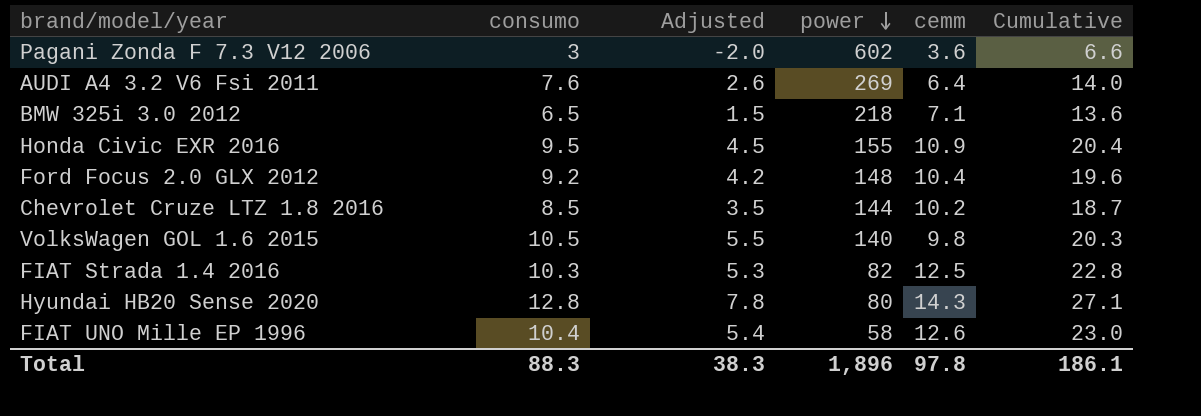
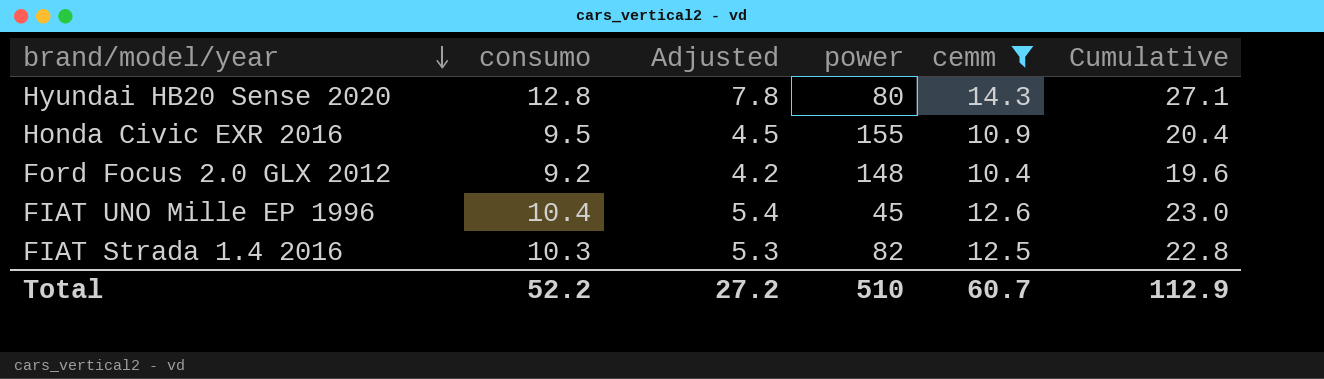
filter: none -> cemm >= 10.4
row order: power descending -> brand/model/year descending
FIAT UNO Mille EP 1996 | power: 58 -> 45
Total | consumo: 88.3 -> 52.2
Total | Adjusted: 38.3 -> 27.2
Total | power: 1,896 -> 510
Total | cemm: 97.8 -> 60.7
Total | Cumulative: 186.1 -> 112.9

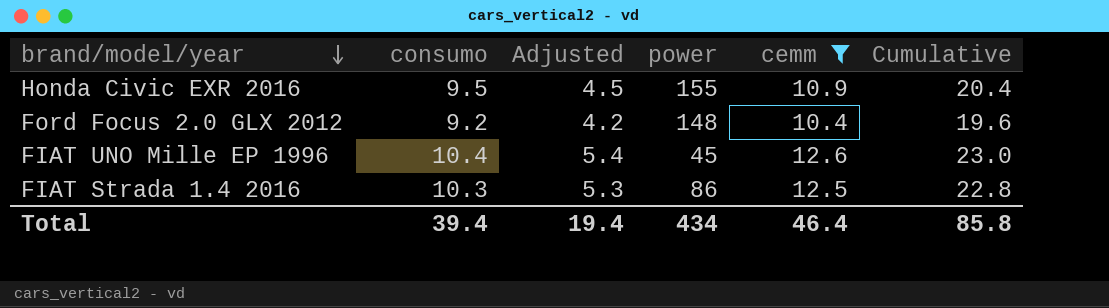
row Hyundai HB20 Sense 2020: 12.8 | 7.8 | 80 | 14.3 | 27.1 -> none
FIAT Strada 1.4 2016 | power: 82 -> 86
Total | consumo: 52.2 -> 39.4
Total | Adjusted: 27.2 -> 19.4
Total | power: 510 -> 434
Total | cemm: 60.7 -> 46.4
Total | Cumulative: 112.9 -> 85.8

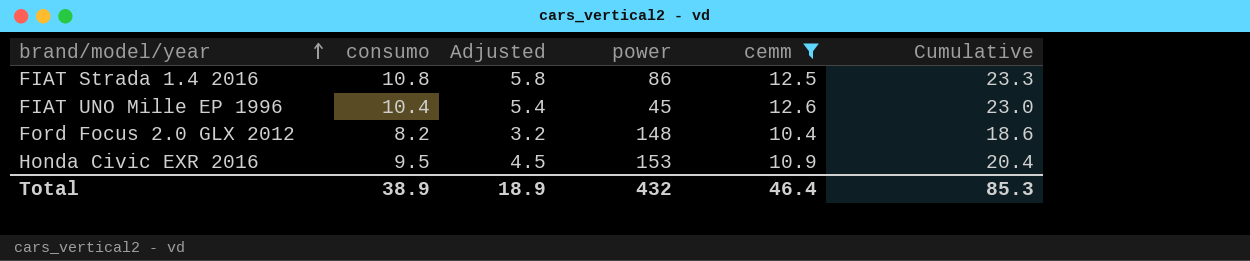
row order: brand/model/year descending -> brand/model/year ascending
FIAT Strada 1.4 2016 | consumo: 10.3 -> 10.8
FIAT Strada 1.4 2016 | Adjusted: 5.3 -> 5.8
FIAT Strada 1.4 2016 | Cumulative: 22.8 -> 23.3
Ford Focus 2.0 GLX 2012 | consumo: 9.2 -> 8.2
Ford Focus 2.0 GLX 2012 | Adjusted: 4.2 -> 3.2
Ford Focus 2.0 GLX 2012 | Cumulative: 19.6 -> 18.6
Honda Civic EXR 2016 | power: 155 -> 153
Total | consumo: 39.4 -> 38.9
Total | Adjusted: 19.4 -> 18.9
Total | power: 434 -> 432
Total | Cumulative: 85.8 -> 85.3

